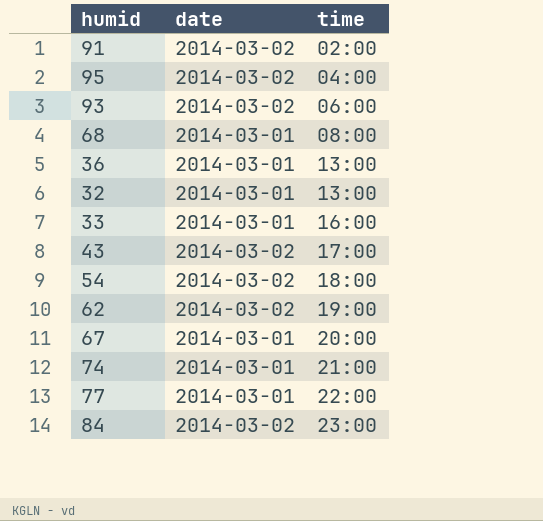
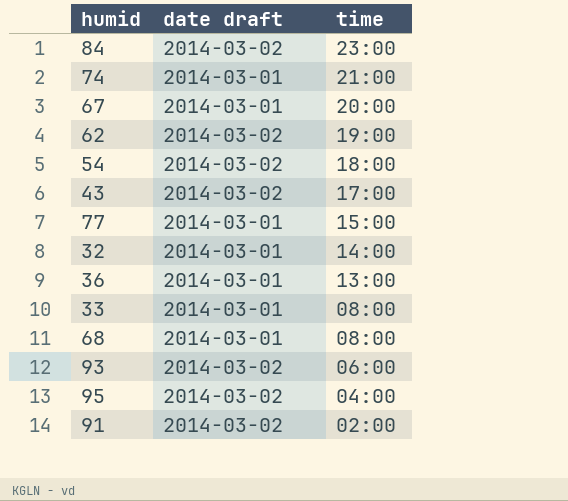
row order: time ascending -> time descending
column name: date -> date draft
77 | time: 22:00 -> 15:00
32 | time: 13:00 -> 14:00
33 | time: 16:00 -> 08:00

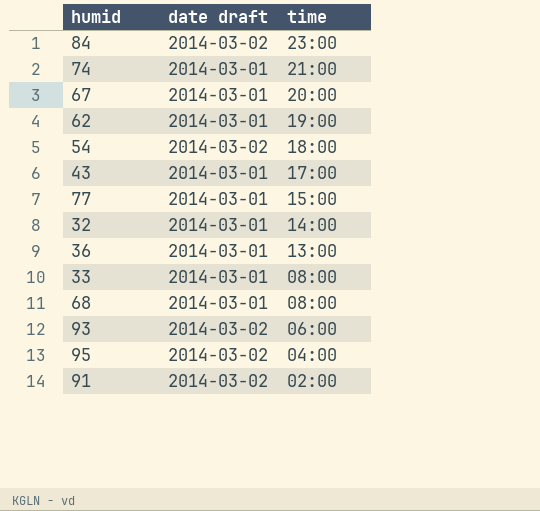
62 | date draft: 2014-03-02 -> 2014-03-01
43 | date draft: 2014-03-02 -> 2014-03-01

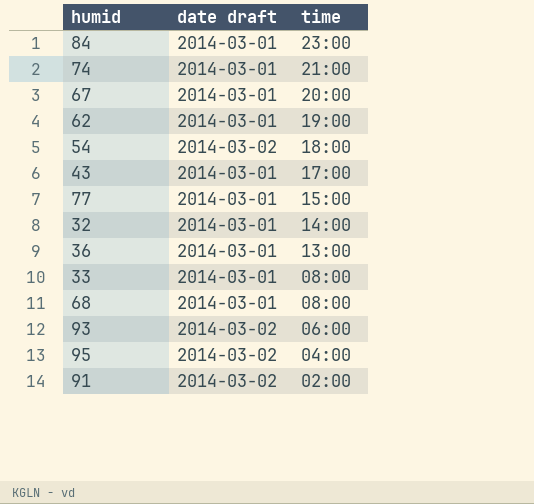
84 | date draft: 2014-03-02 -> 2014-03-01

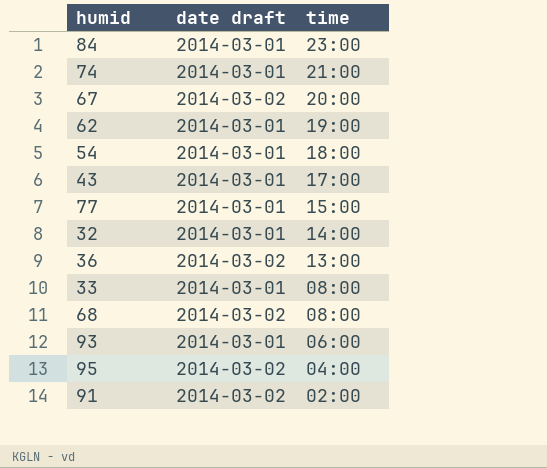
67 | date draft: 2014-03-01 -> 2014-03-02
54 | date draft: 2014-03-02 -> 2014-03-01
36 | date draft: 2014-03-01 -> 2014-03-02
68 | date draft: 2014-03-01 -> 2014-03-02
93 | date draft: 2014-03-02 -> 2014-03-01

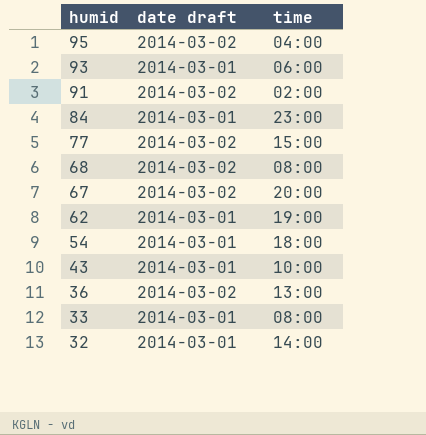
row order: time descending -> humid descending
row 74: 2014-03-01 | 21:00 -> none
77 | date draft: 2014-03-01 -> 2014-03-02
43 | time: 17:00 -> 10:00

